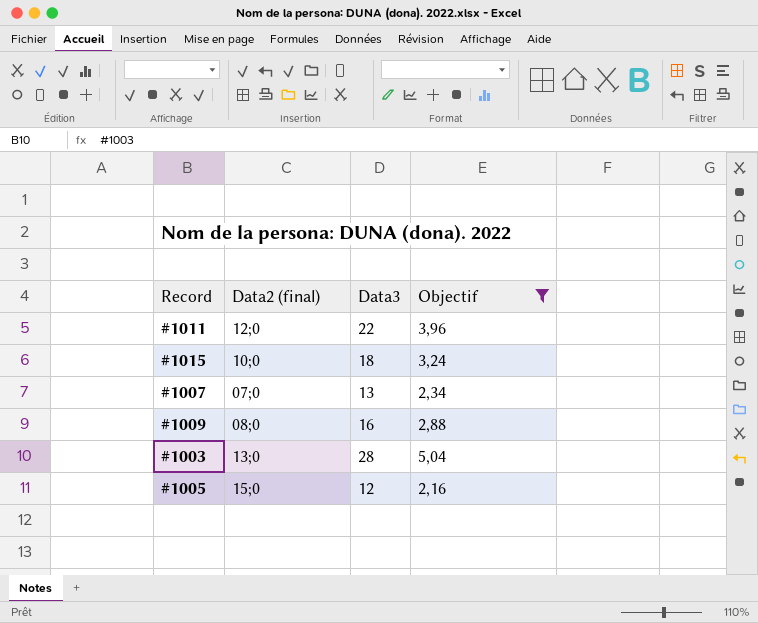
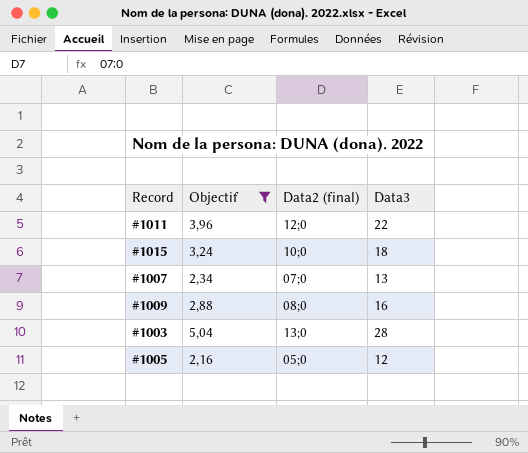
column Objectif | position: 4 -> 2
#1005 | Data2 (final): 15;0 -> 05;0

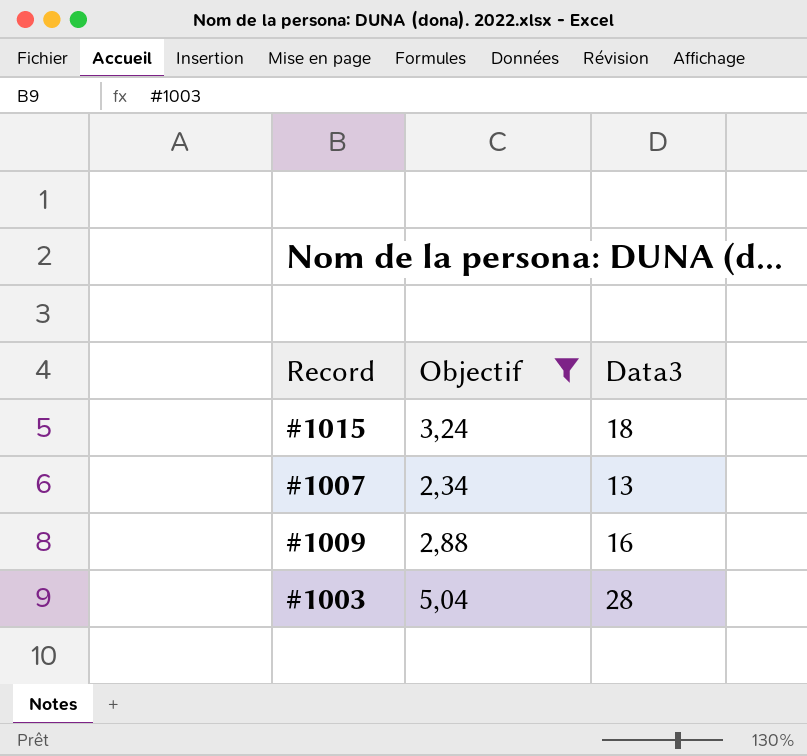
column Data2 (final) | position: 3 -> none
row #1011: 3,96 | 12;0 | 22 -> none
row #1005: 2,16 | 05;0 | 12 -> none

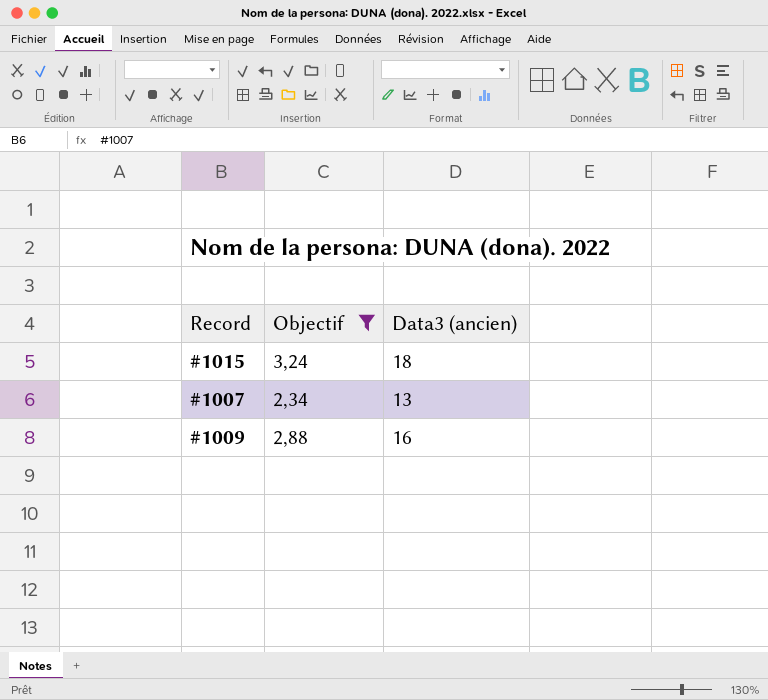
column name: Data3 -> Data3 (ancien)
row #1003: 5,04 | 28 -> none

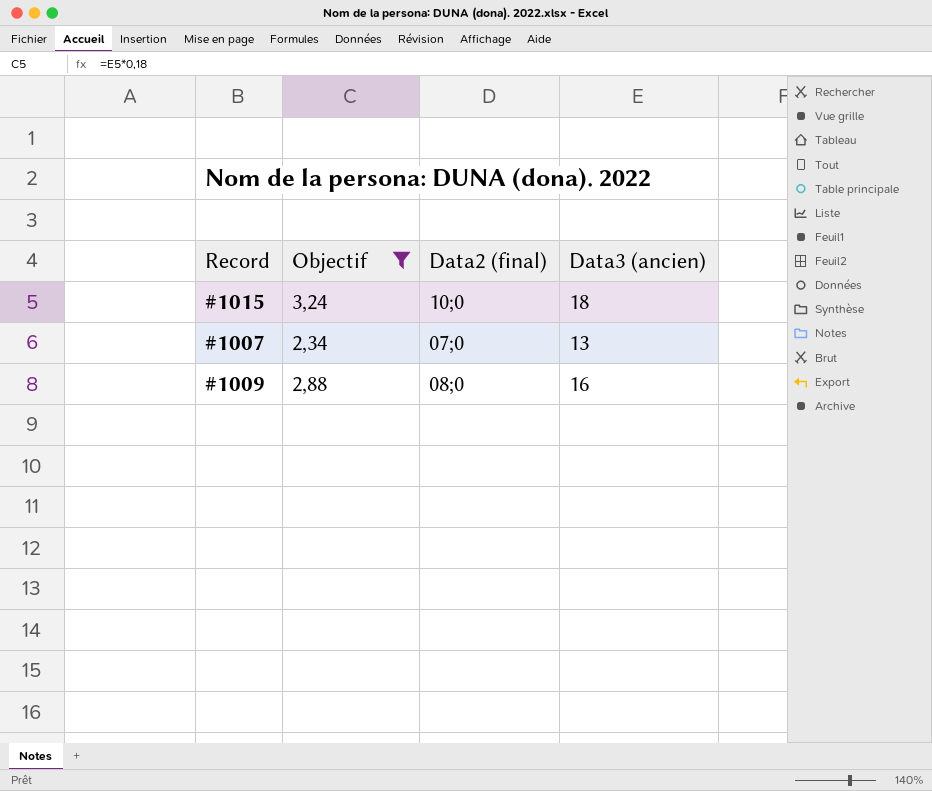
column Data2 (final) | position: none -> 3

